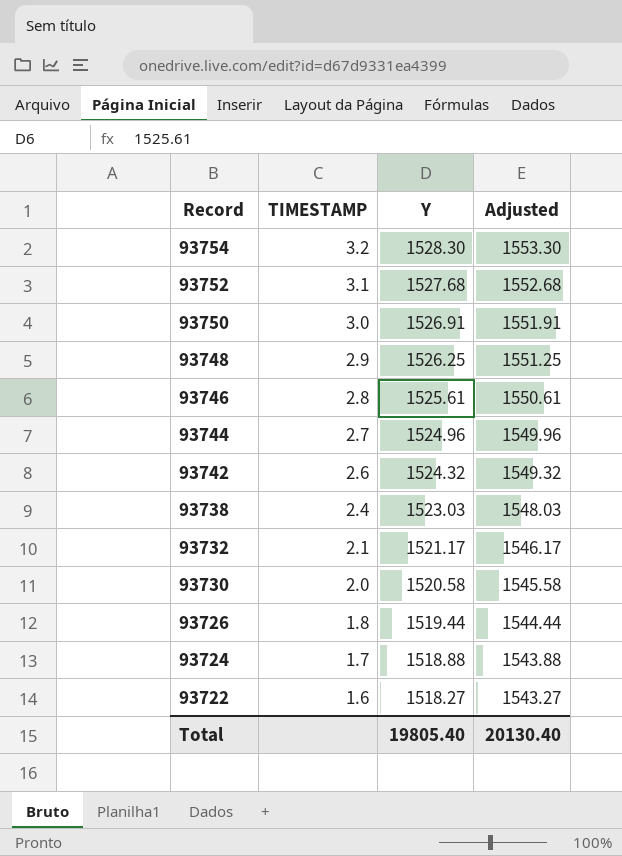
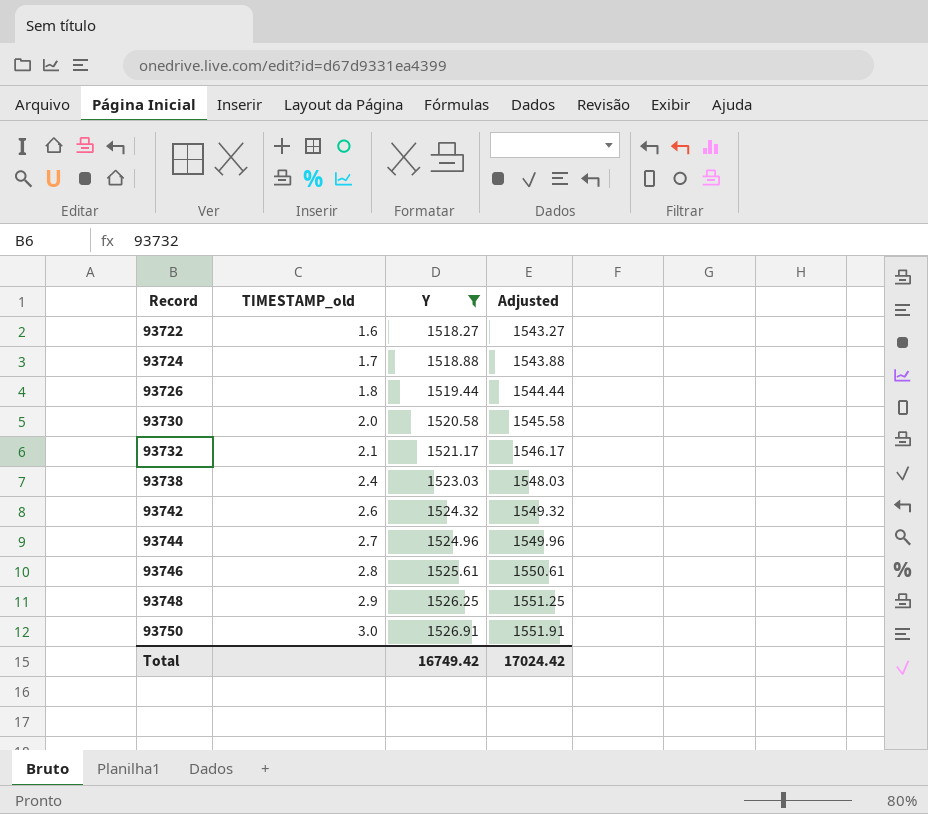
filter: none -> Y <= 1526.91
row order: Record descending -> Record ascending
column name: TIMESTAMP -> TIMESTAMP_old
Total | Y: 19805.40 -> 16749.42
Total | Adjusted: 20130.40 -> 17024.42

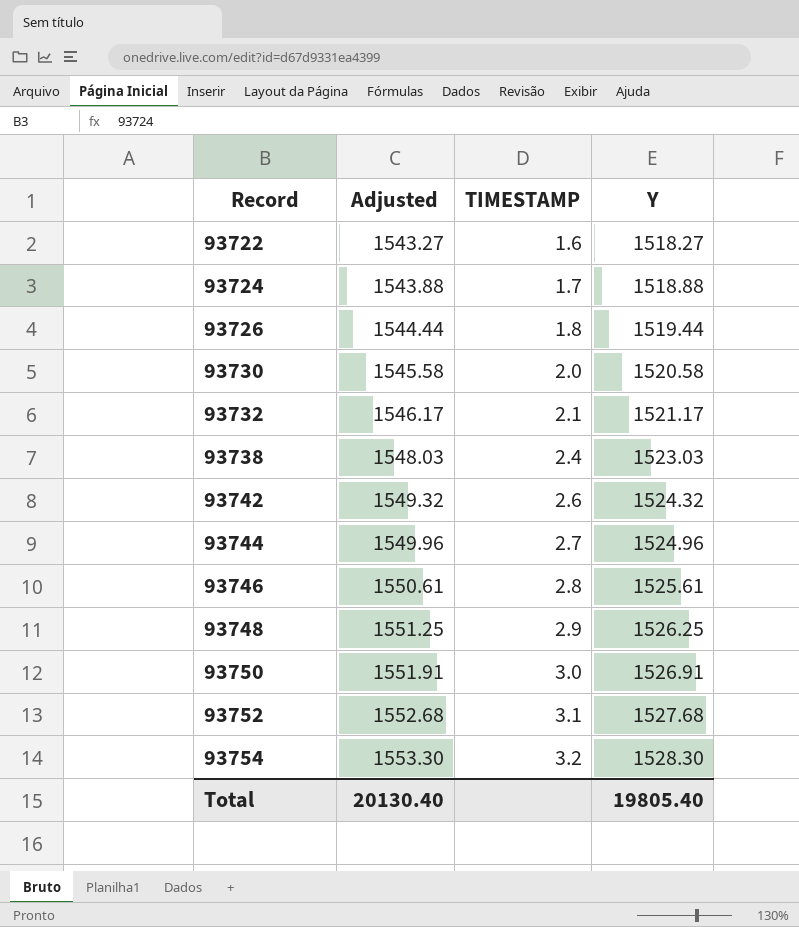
filter: Y <= 1526.91 -> none
column Adjusted | position: 4 -> 2
column name: TIMESTAMP_old -> TIMESTAMP
Total | Adjusted: 17024.42 -> 20130.40
Total | Y: 16749.42 -> 19805.40

